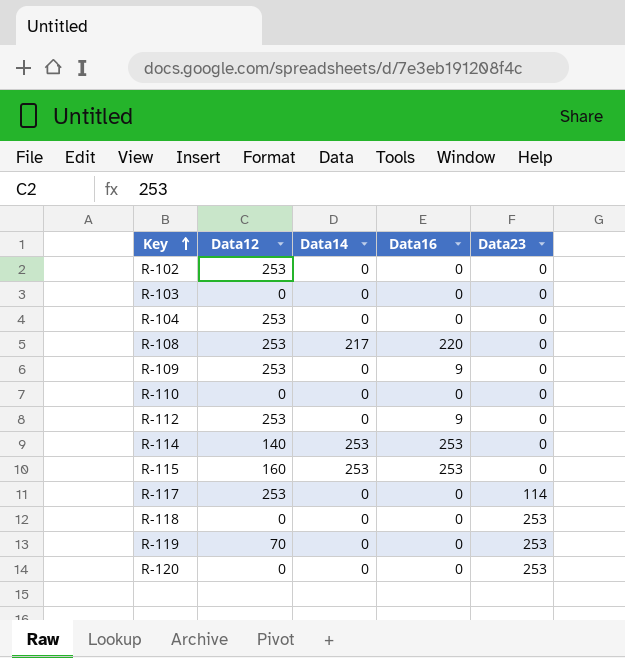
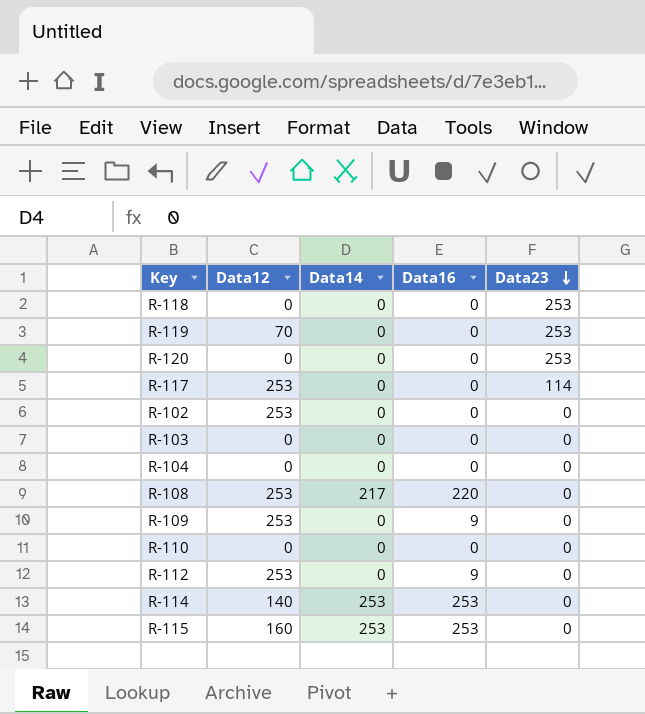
row order: Key ascending -> Data23 descending
R-104 | Data12: 253 -> 0

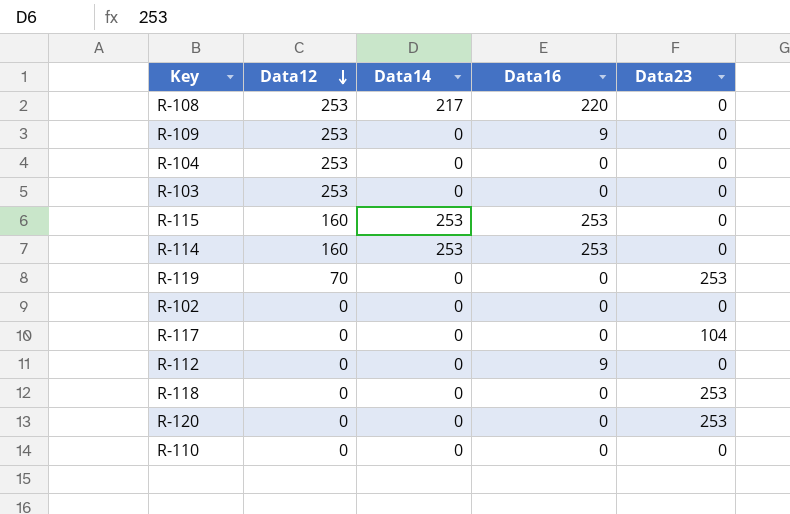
row order: Data23 descending -> Data12 descending
R-104 | Data12: 0 -> 253
R-103 | Data12: 0 -> 253
R-114 | Data12: 140 -> 160
R-102 | Data12: 253 -> 0
R-117 | Data12: 253 -> 0
R-117 | Data23: 114 -> 104
R-112 | Data12: 253 -> 0

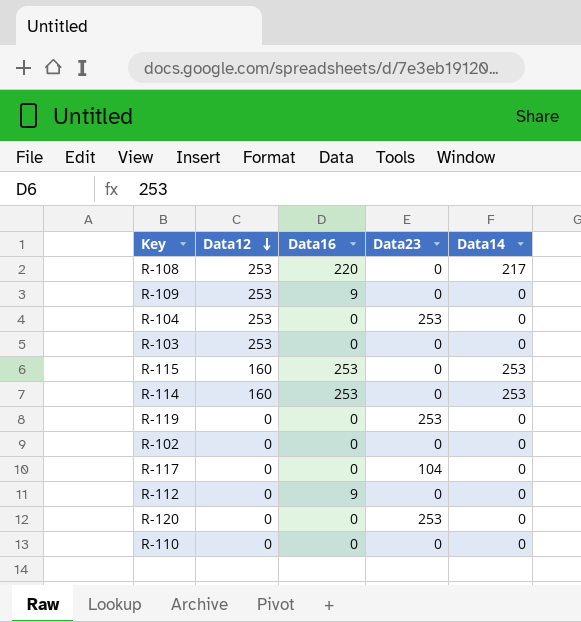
column Data14 | position: 3 -> 5
row R-118: 0 | 0 | 0 | 253 -> none
R-104 | Data23: 0 -> 253
R-119 | Data12: 70 -> 0

